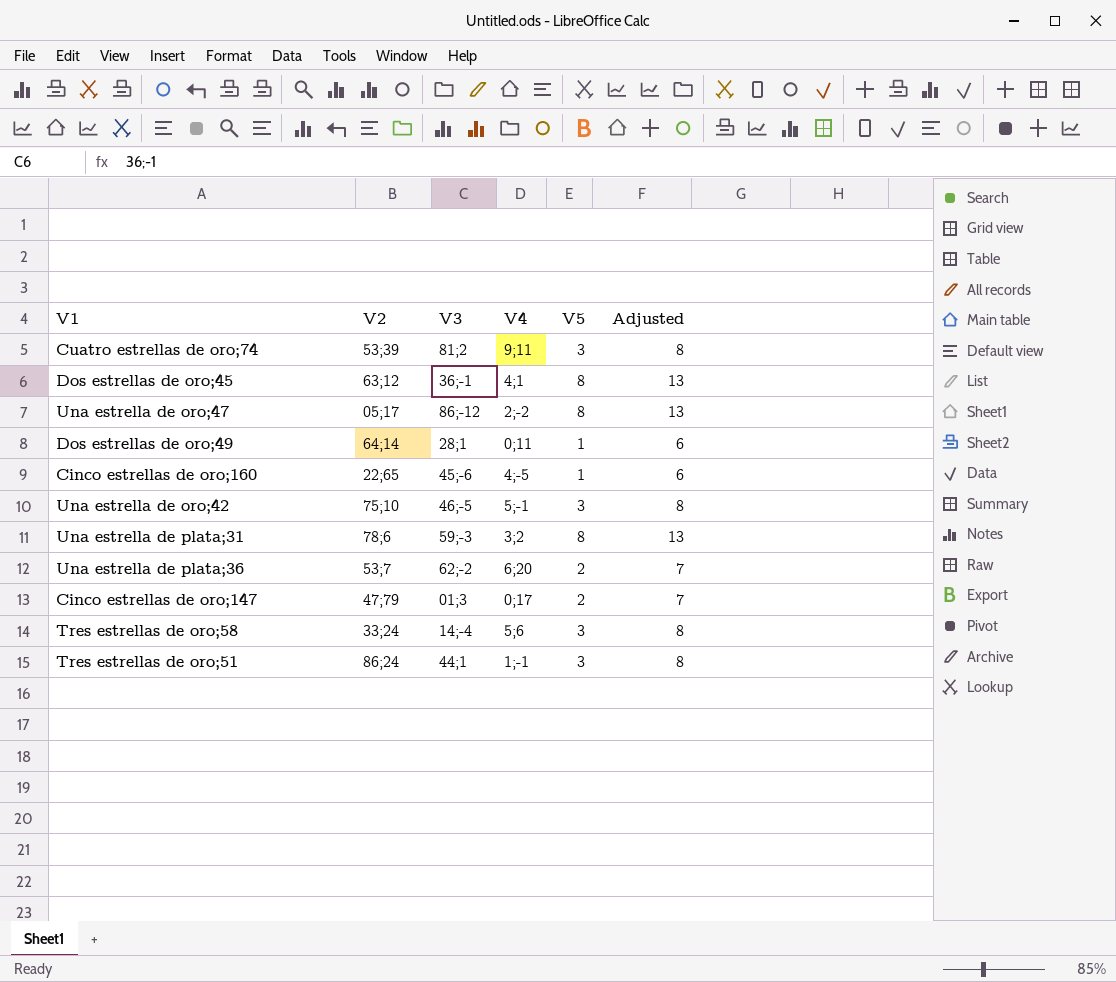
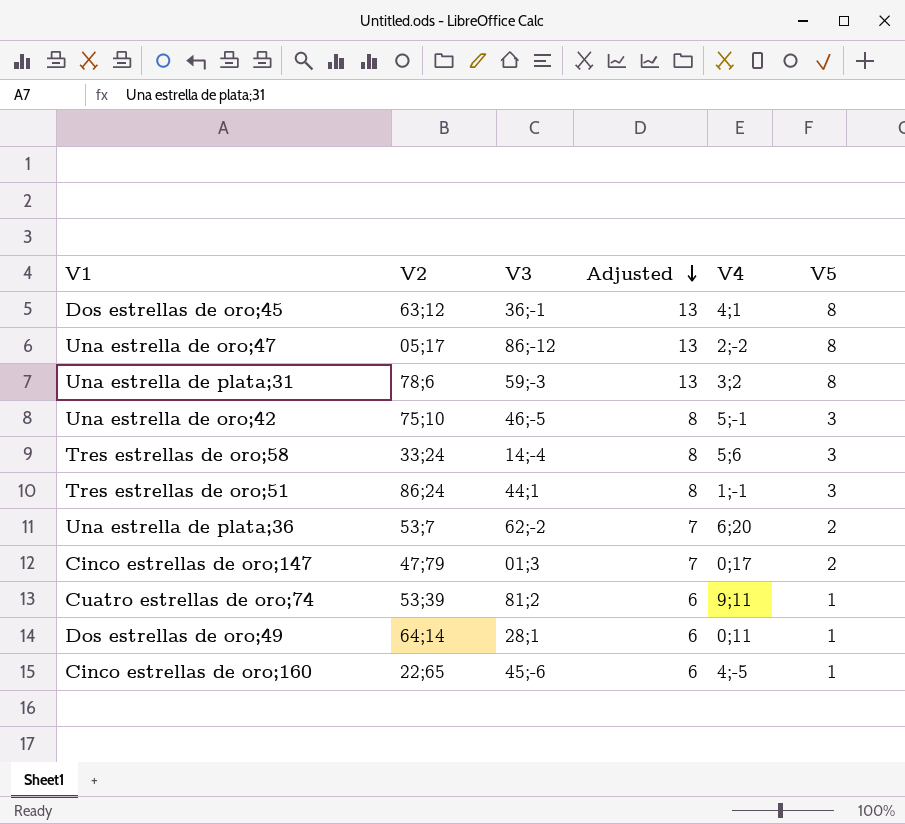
row order: none -> Adjusted descending
column Adjusted | position: 6 -> 4
Cuatro estrellas de oro;74 | Adjusted: 8 -> 6
Cuatro estrellas de oro;74 | V5: 3 -> 1

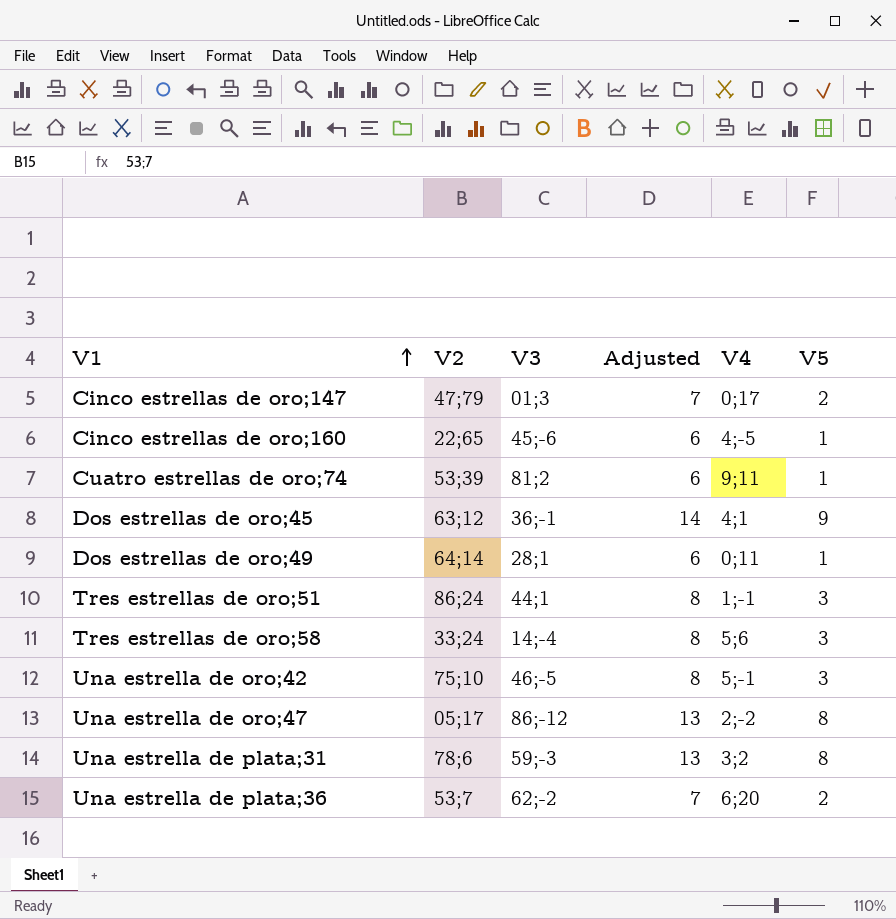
row order: Adjusted descending -> V1 ascending
Dos estrellas de oro;45 | Adjusted: 13 -> 14
Dos estrellas de oro;45 | V5: 8 -> 9

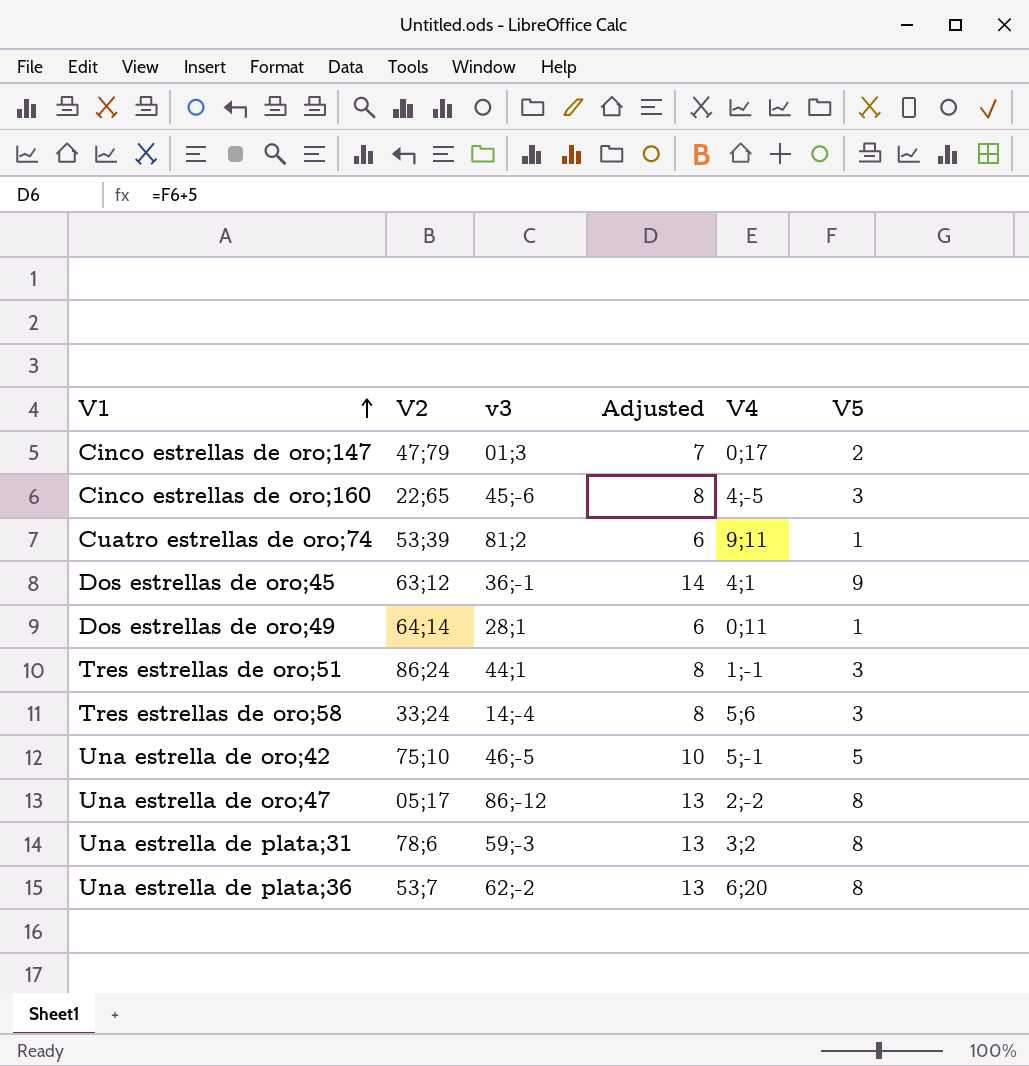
column name: V3 -> v3
Cinco estrellas de oro;160 | Adjusted: 6 -> 8
Cinco estrellas de oro;160 | V5: 1 -> 3
Una estrella de oro;42 | Adjusted: 8 -> 10
Una estrella de oro;42 | V5: 3 -> 5
Una estrella de plata;36 | Adjusted: 7 -> 13
Una estrella de plata;36 | V5: 2 -> 8

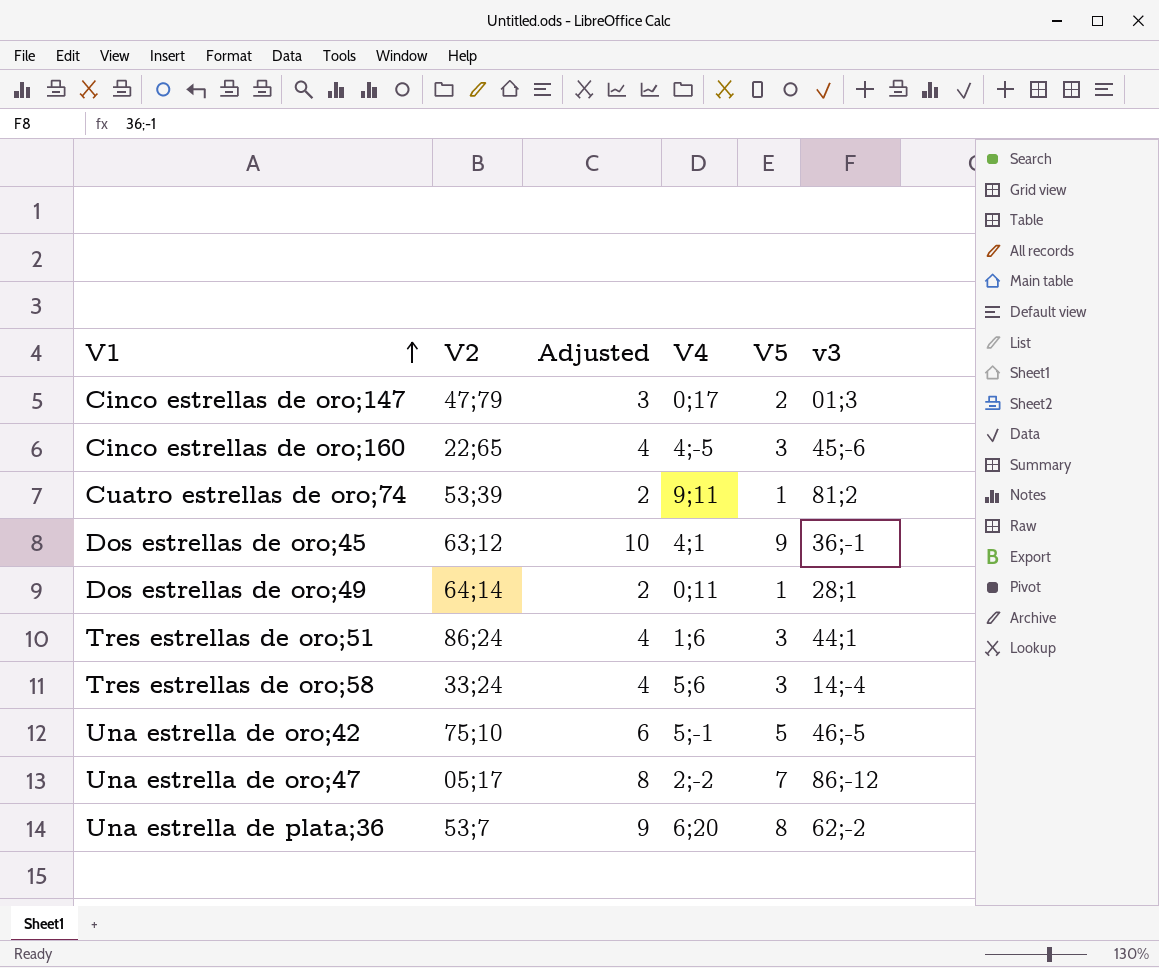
column Adjusted | formula: [V5] + 5 -> [V5] + 1
column v3 | position: 3 -> 6
row Una estrella de plata;31: 78;6 | 59;-3 | 13 | 3;2 | 8 -> none
Tres estrellas de oro;51 | V4: 1;-1 -> 1;6
Una estrella de oro;47 | V5: 8 -> 7

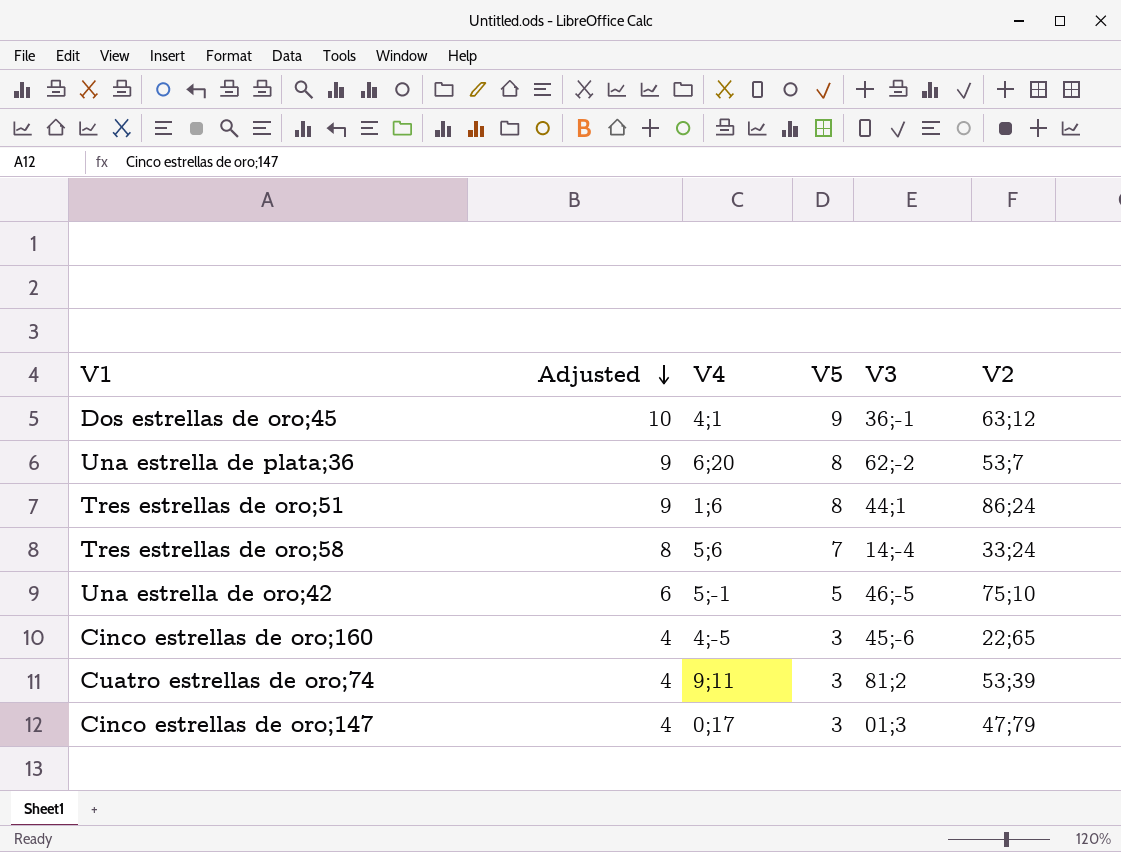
row order: V1 ascending -> Adjusted descending
column name: v3 -> V3
column V2 | position: 2 -> 6
row Dos estrellas de oro;49: 64;14 | 2 | 0;11 | 1 | 28;1 -> none
row Una estrella de oro;47: 05;17 | 8 | 2;-2 | 7 | 86;-12 -> none
Tres estrellas de oro;51 | Adjusted: 4 -> 9
Tres estrellas de oro;51 | V5: 3 -> 8
Tres estrellas de oro;58 | Adjusted: 4 -> 8
Tres estrellas de oro;58 | V5: 3 -> 7
Cuatro estrellas de oro;74 | Adjusted: 2 -> 4
Cuatro estrellas de oro;74 | V5: 1 -> 3
Cinco estrellas de oro;147 | Adjusted: 3 -> 4
Cinco estrellas de oro;147 | V5: 2 -> 3

